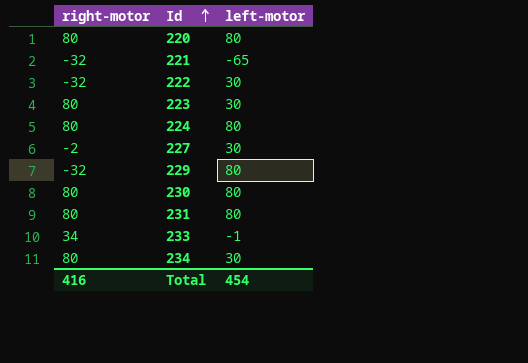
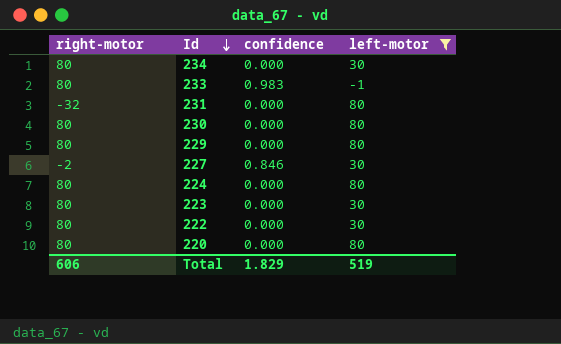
filter: none -> left-motor != -65
row order: Id ascending -> Id descending
column confidence | position: none -> 3
233 | right-motor: 34 -> 80
231 | right-motor: 80 -> -32
229 | right-motor: -32 -> 80
222 | right-motor: -32 -> 80
Total | right-motor: 416 -> 606
Total | left-motor: 454 -> 519

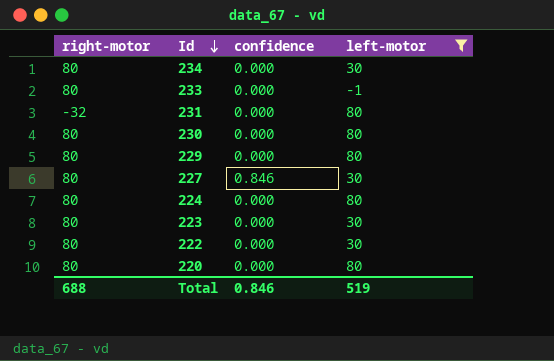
233 | confidence: 0.983 -> 0.000
227 | right-motor: -2 -> 80
Total | right-motor: 606 -> 688
Total | confidence: 1.829 -> 0.846

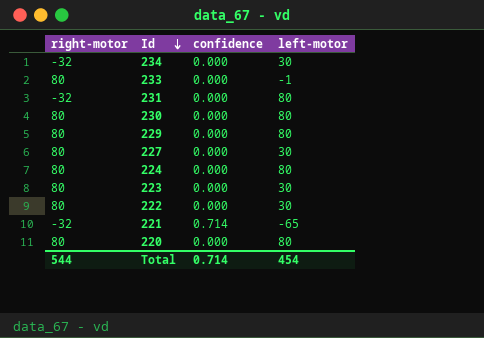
filter: left-motor != -65 -> none
234 | right-motor: 80 -> -32
227 | confidence: 0.846 -> 0.000
Total | right-motor: 688 -> 544
Total | confidence: 0.846 -> 0.714
Total | left-motor: 519 -> 454

